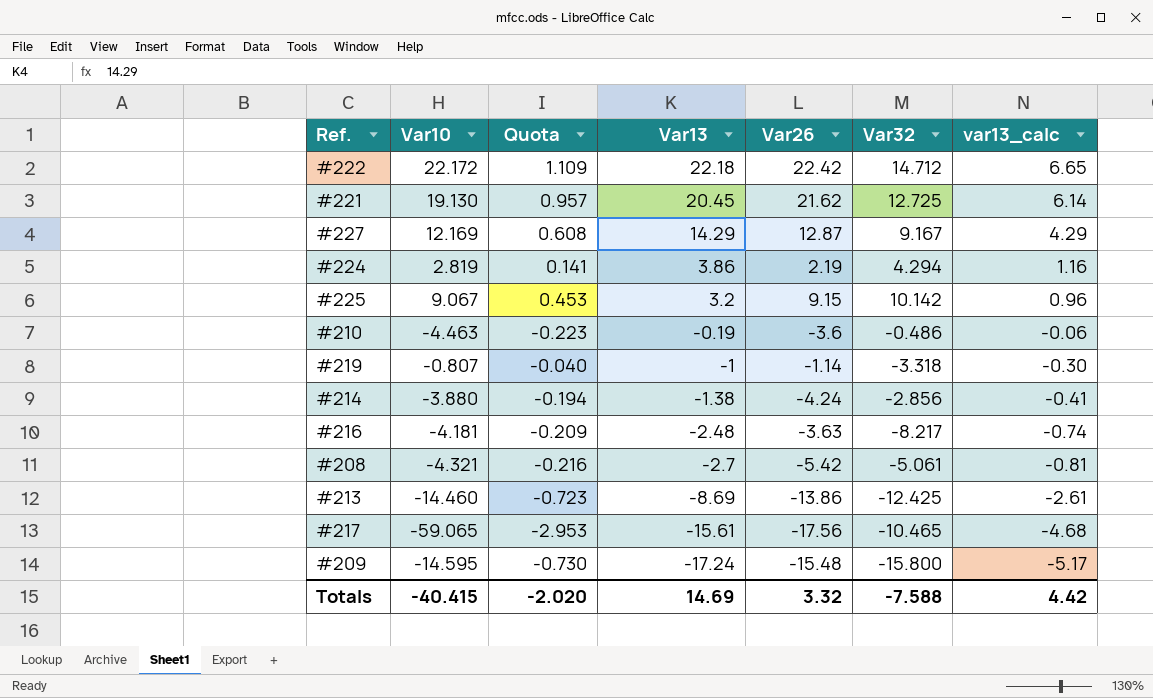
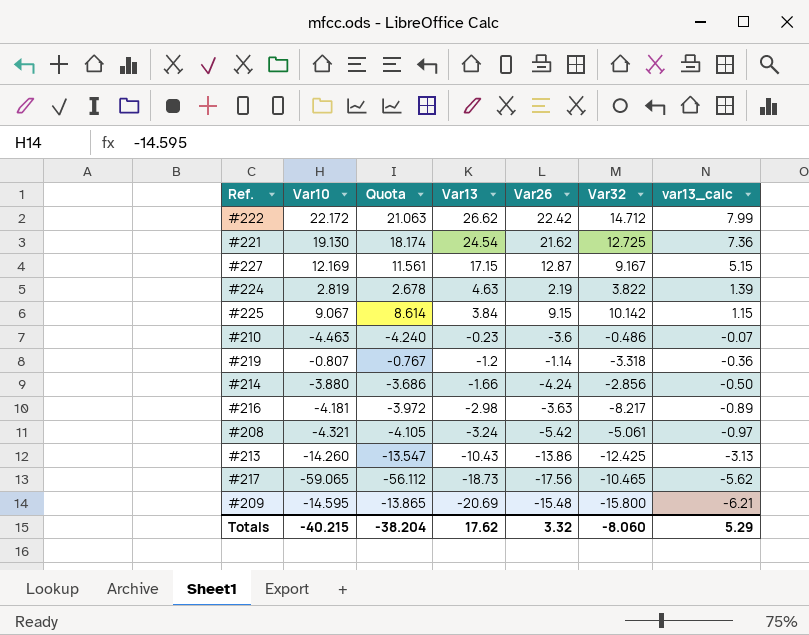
column Quota | formula: [Var10] * 0.05 -> [Var10] * 0.95
#222 | Var13: 22.18 -> 26.62
#222 | var13_calc: 6.65 -> 7.99
#221 | Var13: 20.45 -> 24.54
#221 | var13_calc: 6.14 -> 7.36
#227 | Var13: 14.29 -> 17.15
#227 | var13_calc: 4.29 -> 5.15
#224 | Var13: 3.86 -> 4.63
#224 | Var32: 4.294 -> 3.822
#224 | var13_calc: 1.16 -> 1.39
#225 | Var13: 3.2 -> 3.84
#225 | var13_calc: 0.96 -> 1.15
#210 | Var13: -0.19 -> -0.23
#210 | var13_calc: -0.06 -> -0.07
#219 | Var13: -1 -> -1.2
#219 | var13_calc: -0.30 -> -0.36
#214 | Var13: -1.38 -> -1.66
#214 | var13_calc: -0.41 -> -0.50
#216 | Var13: -2.48 -> -2.98
#216 | var13_calc: -0.74 -> -0.89
#208 | Var13: -2.7 -> -3.24
#208 | var13_calc: -0.81 -> -0.97
#213 | Var10: -14.460 -> -14.260
#213 | Var13: -8.69 -> -10.43
#213 | var13_calc: -2.61 -> -3.13
#217 | Var13: -15.61 -> -18.73
#217 | var13_calc: -4.68 -> -5.62
#209 | Var13: -17.24 -> -20.69
#209 | var13_calc: -5.17 -> -6.21
Totals | Var10: -40.415 -> -40.215
Totals | Quota: -2.020 -> -38.204
Totals | Var13: 14.69 -> 17.62
Totals | Var32: -7.588 -> -8.060
Totals | var13_calc: 4.42 -> 5.29

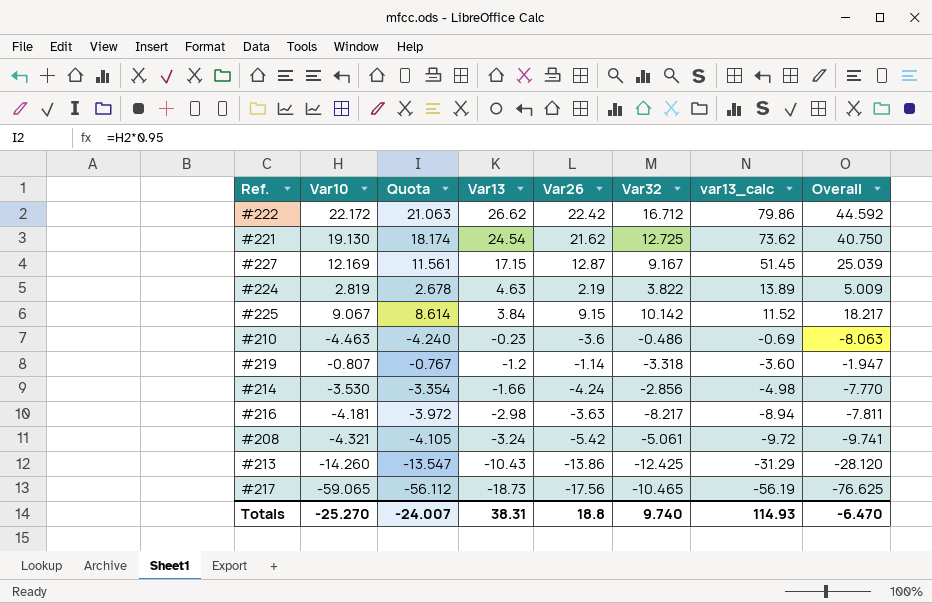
column var13_calc | formula: [Var13] * 0.3 -> [Var13] * 3
column Overall | formula: none -> [Var10] + [Var26]
row #209: -14.595 | -13.865 | -20.69 | -15.48 | -15.800 | -6.21 -> none
#222 | Var32: 14.712 -> 16.712
#214 | Var10: -3.880 -> -3.530
#214 | Quota: -3.686 -> -3.354
Totals | Var10: -40.215 -> -25.270
Totals | Quota: -38.204 -> -24.007
Totals | Var13: 17.62 -> 38.31
Totals | Var26: 3.32 -> 18.8
Totals | Var32: -8.060 -> 9.740
Totals | var13_calc: 5.29 -> 114.93

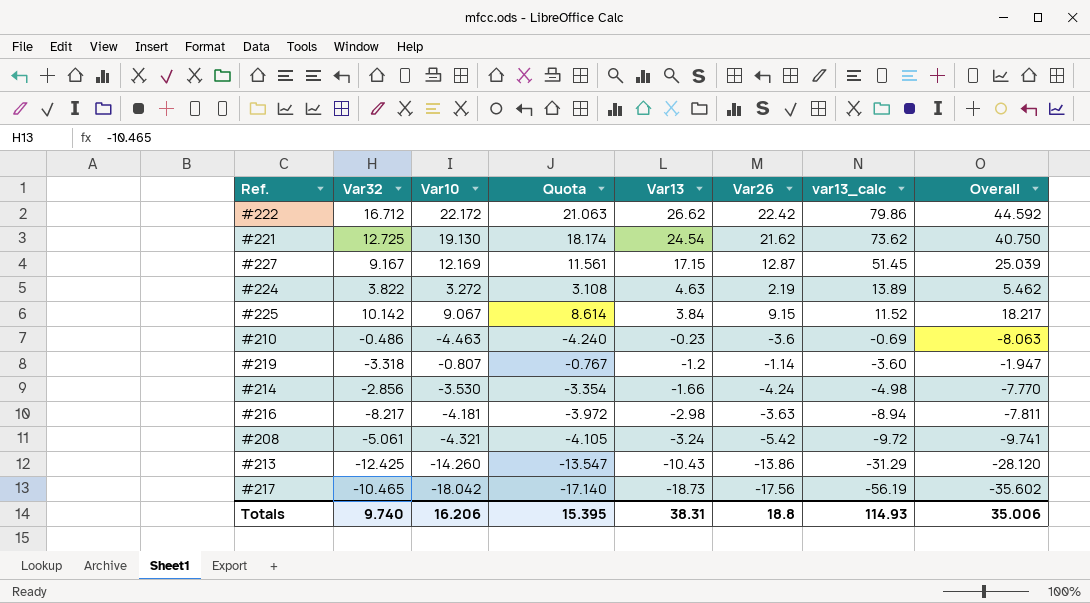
column Var32 | position: 6 -> 2
#224 | Var10: 2.819 -> 3.272
#224 | Quota: 2.678 -> 3.108
#224 | Overall: 5.009 -> 5.462
#217 | Var10: -59.065 -> -18.042
#217 | Quota: -56.112 -> -17.140
#217 | Overall: -76.625 -> -35.602
Totals | Var10: -25.270 -> 16.206
Totals | Quota: -24.007 -> 15.395
Totals | Overall: -6.470 -> 35.006

